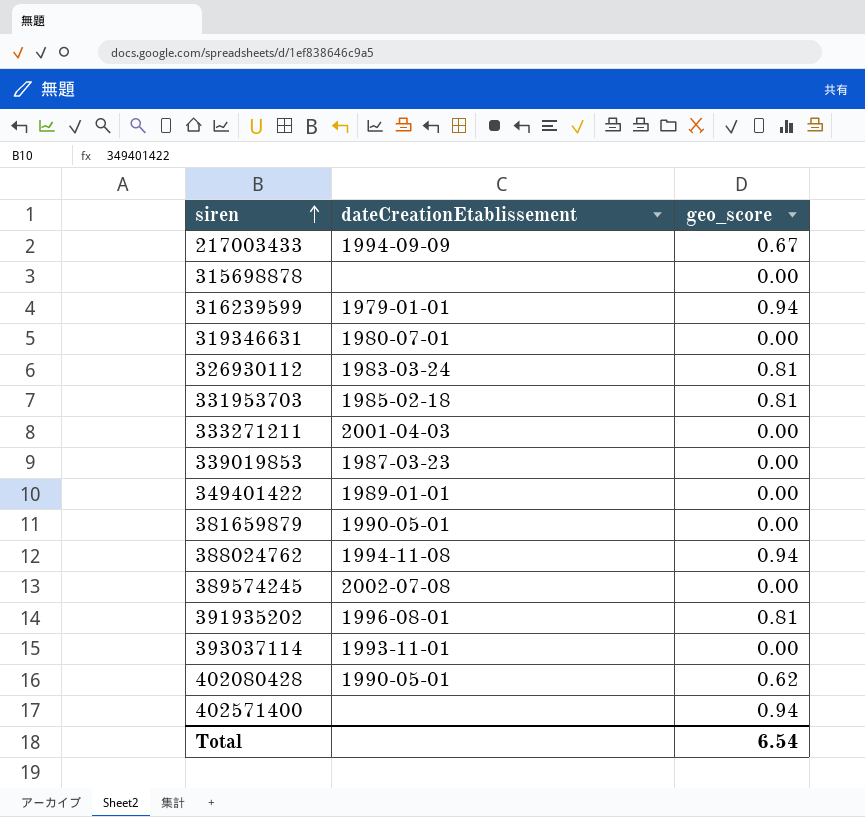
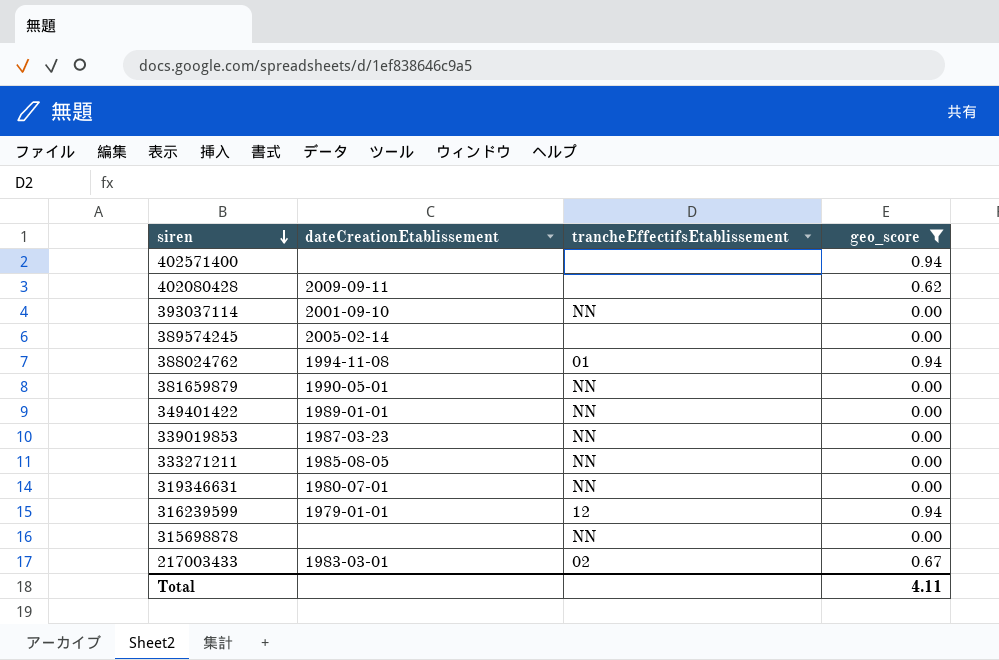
filter: none -> geo_score != 0.81
row order: siren ascending -> siren descending
column trancheEffectifsEtablissement | position: none -> 3
402080428 | dateCreationEtablissement: 1990-05-01 -> 2009-09-11
393037114 | dateCreationEtablissement: 1993-11-01 -> 2001-09-10
389574245 | dateCreationEtablissement: 2002-07-08 -> 2005-02-14
333271211 | dateCreationEtablissement: 2001-04-03 -> 1985-08-05
217003433 | dateCreationEtablissement: 1994-09-09 -> 1983-03-01
Total | geo_score: 6.54 -> 4.11

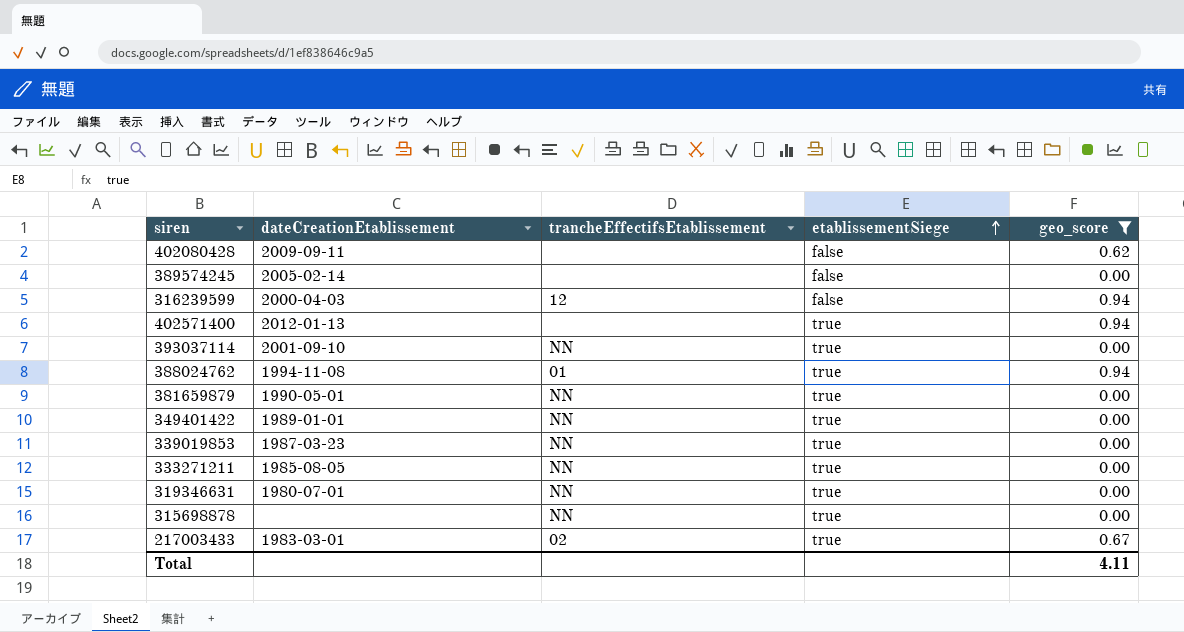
row order: siren descending -> etablissementSiege ascending
column etablissementSiege | position: none -> 4
316239599 | dateCreationEtablissement: 1979-01-01 -> 2000-04-03
402571400 | dateCreationEtablissement: none -> 2012-01-13

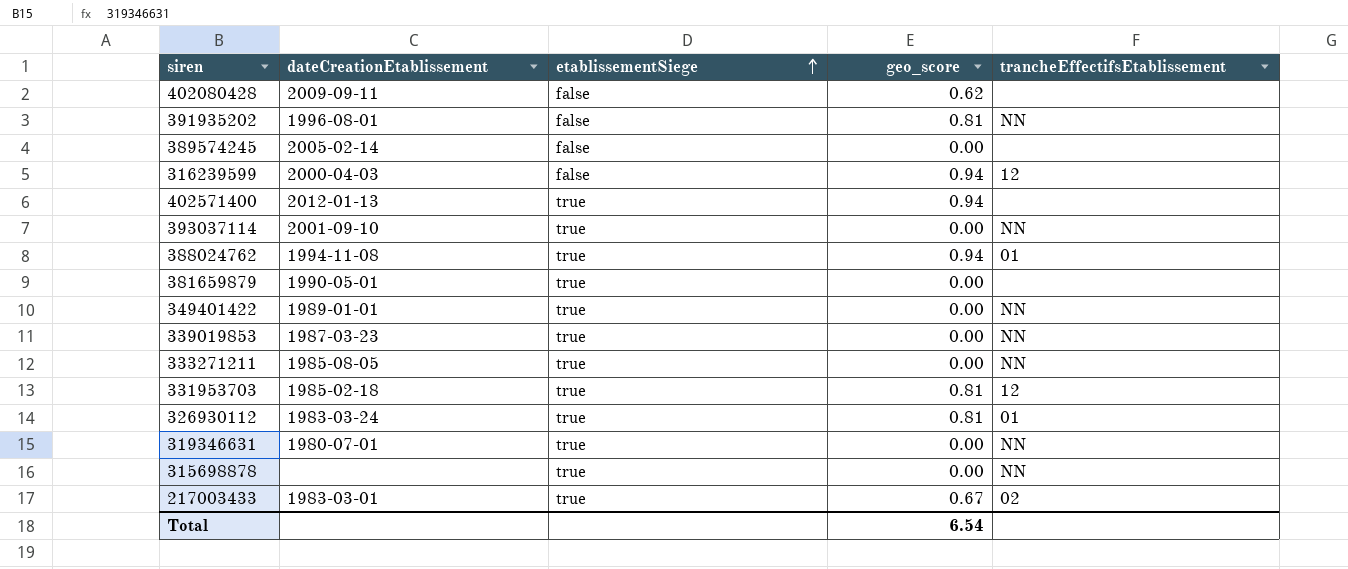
filter: geo_score != 0.81 -> none
column trancheEffectifsEtablissement | position: 3 -> 5
381659879 | trancheEffectifsEtablissement: NN -> none
Total | geo_score: 4.11 -> 6.54

